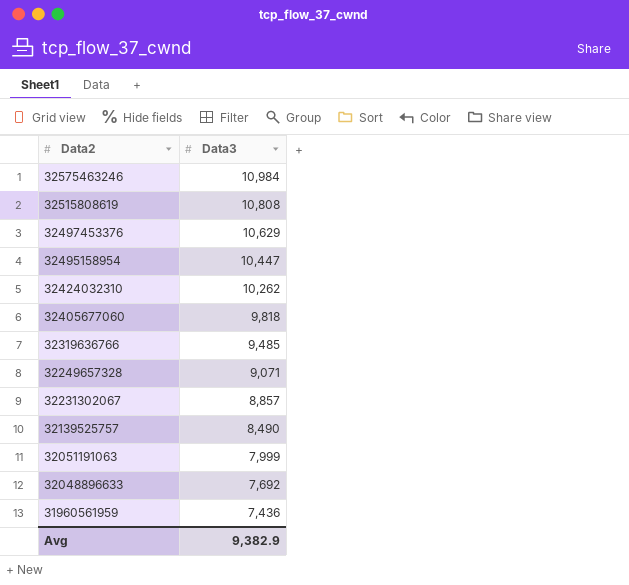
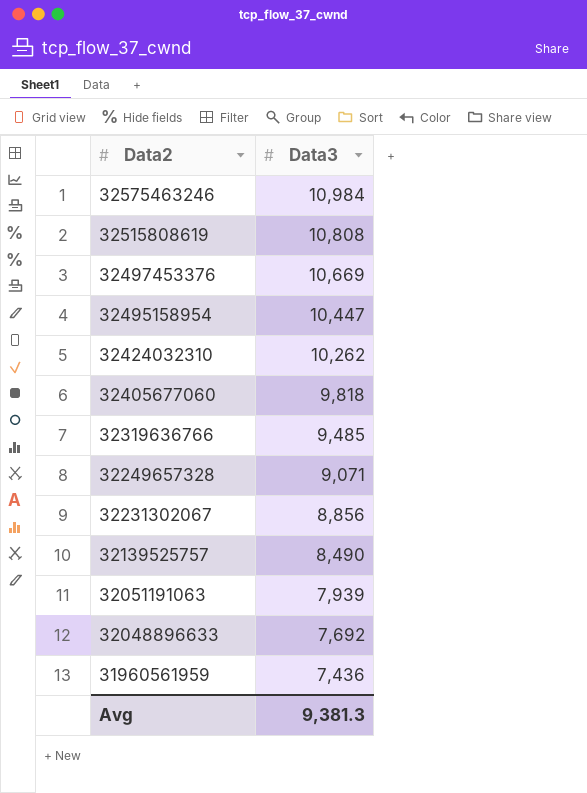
32497453376 | Data3: 10,629 -> 10,669
32231302067 | Data3: 8,857 -> 8,856
32051191063 | Data3: 7,999 -> 7,939
Avg | Data3: 9,382.9 -> 9,381.3

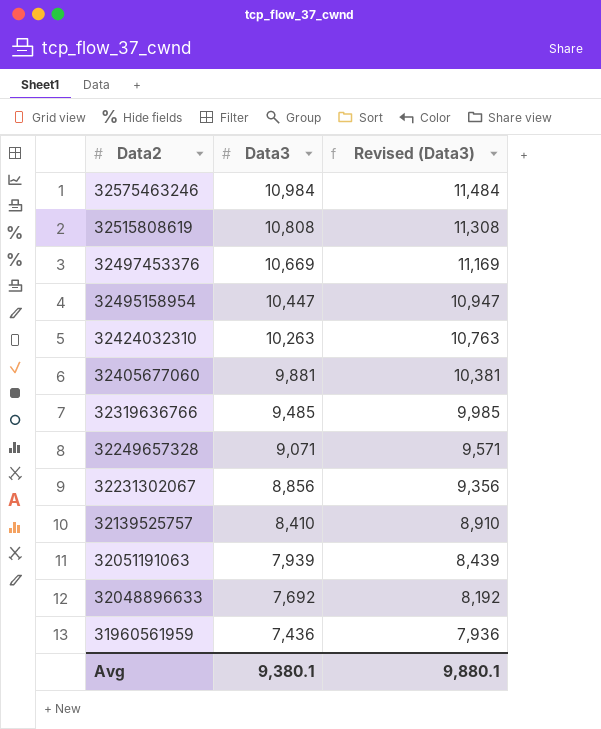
column Revised (Data3) | formula: none -> [Data3] + 500
32424032310 | Data3: 10,262 -> 10,263
32405677060 | Data3: 9,818 -> 9,881
32139525757 | Data3: 8,490 -> 8,410
Avg | Data3: 9,381.3 -> 9,380.1

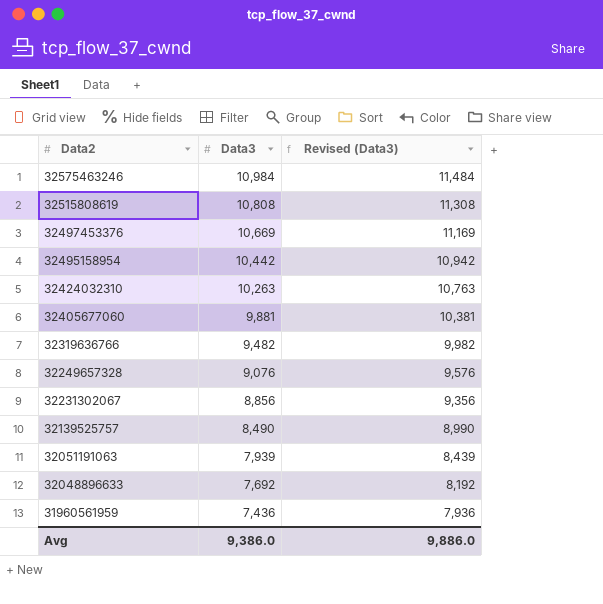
32495158954 | Data3: 10,447 -> 10,442
32495158954 | Revised (Data3): 10,947 -> 10,942
32319636766 | Data3: 9,485 -> 9,482
32319636766 | Revised (Data3): 9,985 -> 9,982
32249657328 | Data3: 9,071 -> 9,076
32249657328 | Revised (Data3): 9,571 -> 9,576
32139525757 | Data3: 8,410 -> 8,490
32139525757 | Revised (Data3): 8,910 -> 8,990
Avg | Data3: 9,380.1 -> 9,386.0
Avg | Revised (Data3): 9,880.1 -> 9,886.0

